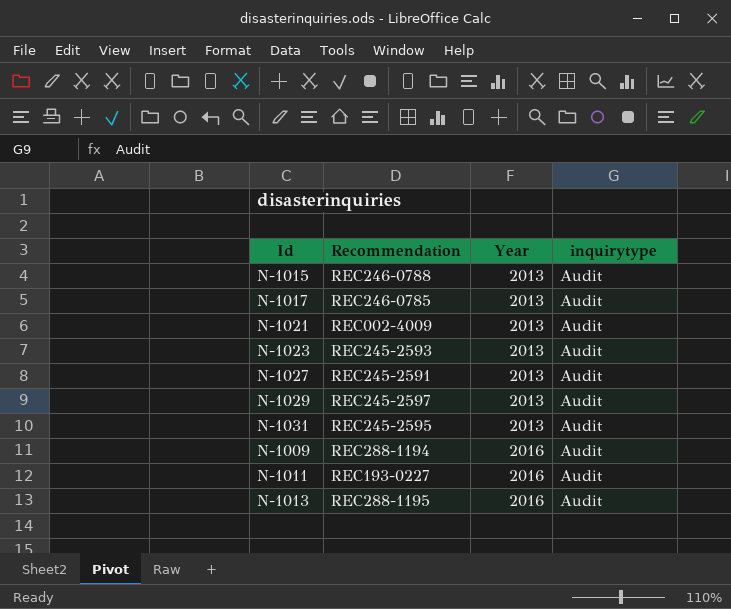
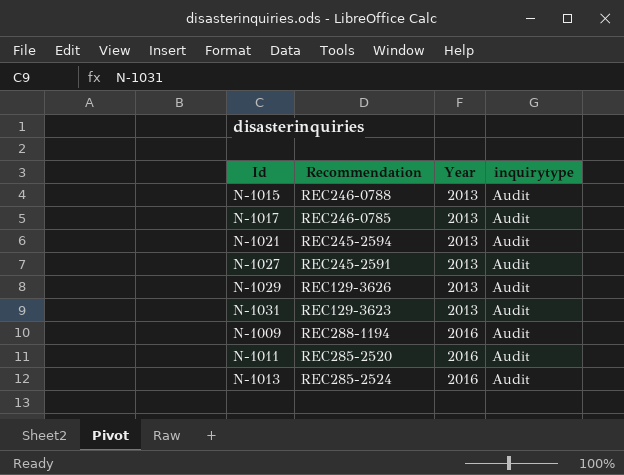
row N-1023: REC245-2593 | 2013 | Audit -> none
N-1021 | Recommendation: REC002-4009 -> REC245-2594
N-1029 | Recommendation: REC245-2597 -> REC129-3626
N-1031 | Recommendation: REC245-2595 -> REC129-3623
N-1011 | Recommendation: REC193-0227 -> REC285-2520
N-1013 | Recommendation: REC288-1195 -> REC285-2524

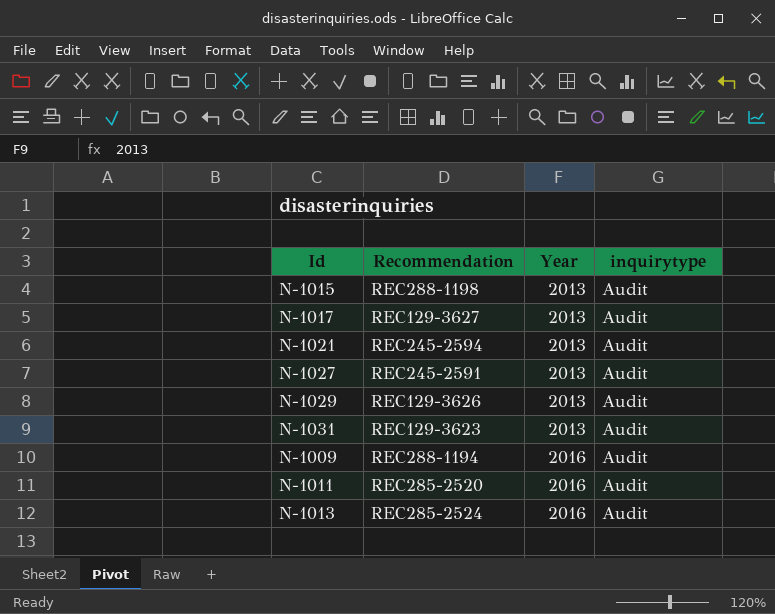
N-1015 | Recommendation: REC246-0788 -> REC288-1198
N-1017 | Recommendation: REC246-0785 -> REC129-3627

